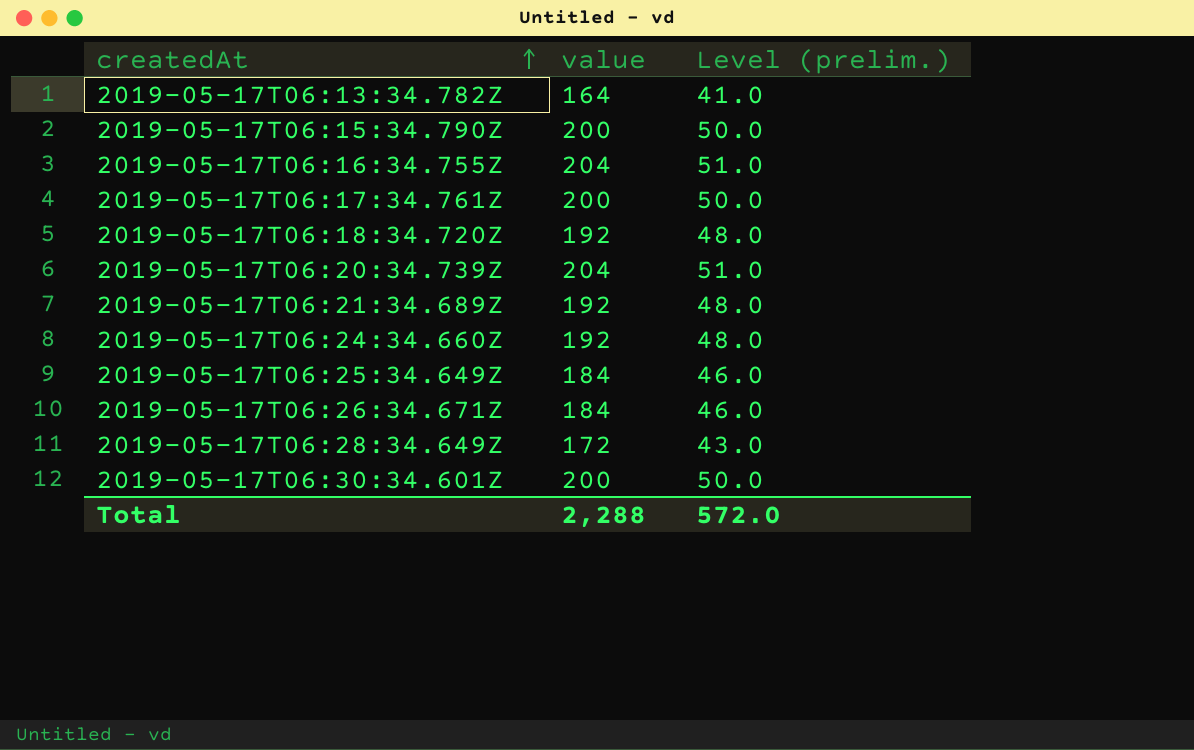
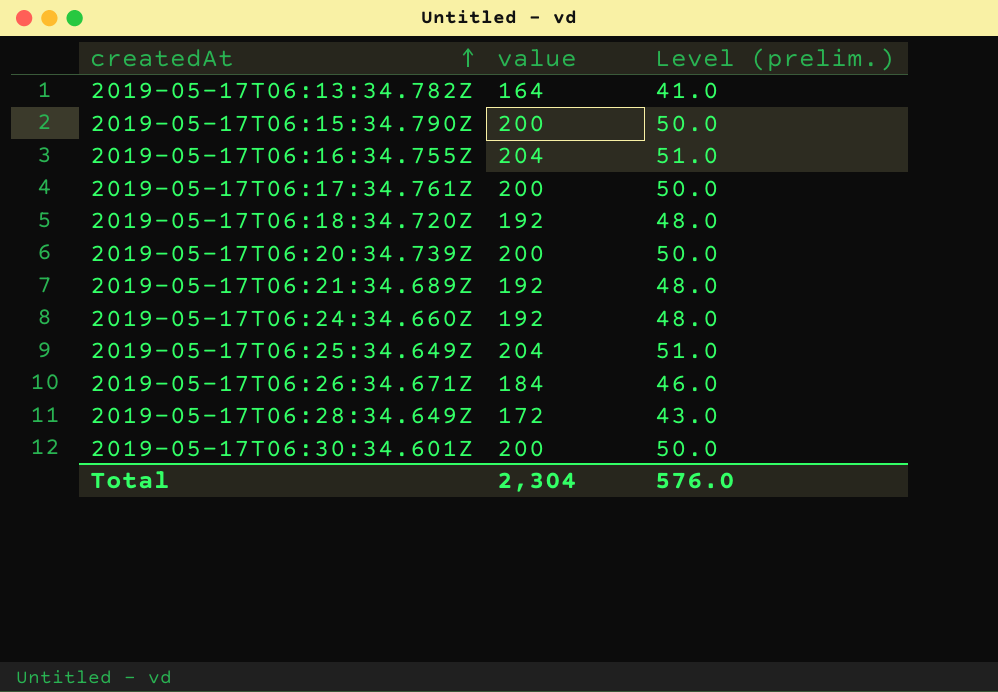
2019-05-17T06:20:34.739Z | value: 204 -> 200
2019-05-17T06:20:34.739Z | Level (prelim.): 51.0 -> 50.0
2019-05-17T06:25:34.649Z | value: 184 -> 204
2019-05-17T06:25:34.649Z | Level (prelim.): 46.0 -> 51.0
Total | value: 2,288 -> 2,304
Total | Level (prelim.): 572.0 -> 576.0

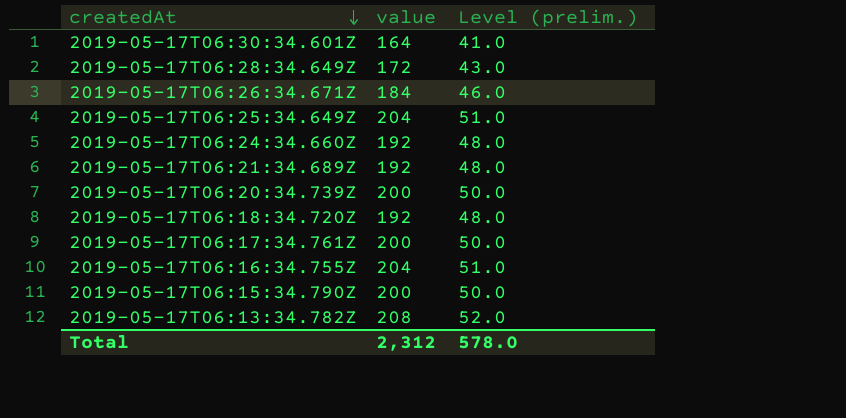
row order: createdAt ascending -> createdAt descending
2019-05-17T06:30:34.601Z | value: 200 -> 164
2019-05-17T06:30:34.601Z | Level (prelim.): 50.0 -> 41.0
2019-05-17T06:13:34.782Z | value: 164 -> 208
2019-05-17T06:13:34.782Z | Level (prelim.): 41.0 -> 52.0
Total | value: 2,304 -> 2,312
Total | Level (prelim.): 576.0 -> 578.0

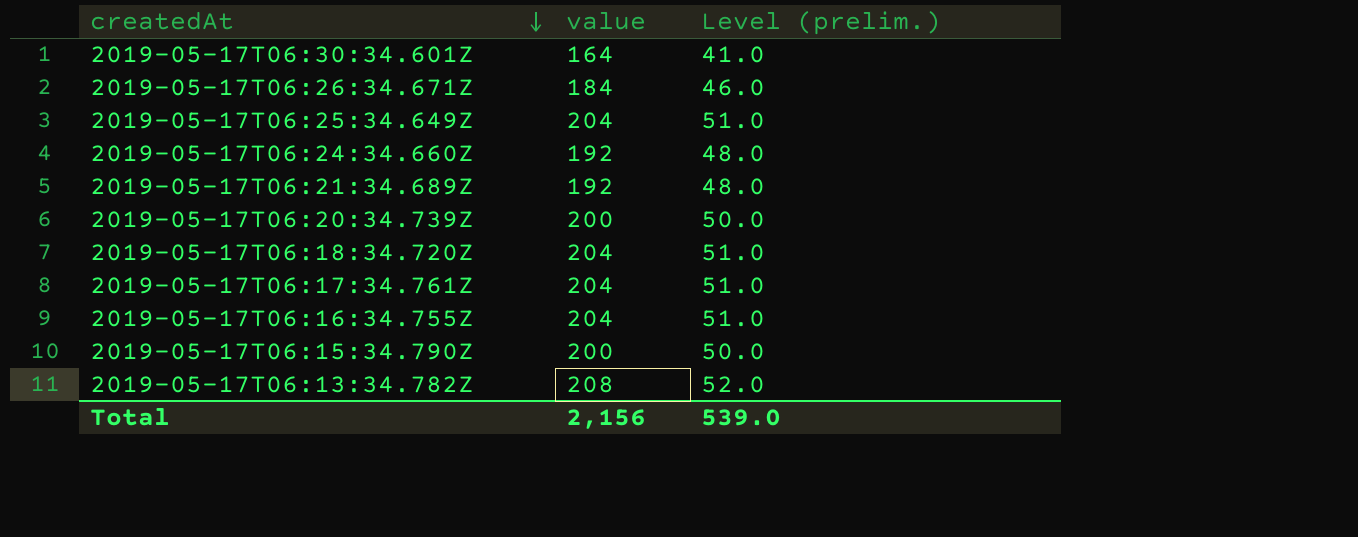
row 2019-05-17T06:28:34.649Z: 172 | 43.0 -> none
2019-05-17T06:18:34.720Z | value: 192 -> 204
2019-05-17T06:18:34.720Z | Level (prelim.): 48.0 -> 51.0
2019-05-17T06:17:34.761Z | value: 200 -> 204
2019-05-17T06:17:34.761Z | Level (prelim.): 50.0 -> 51.0
Total | value: 2,312 -> 2,156
Total | Level (prelim.): 578.0 -> 539.0

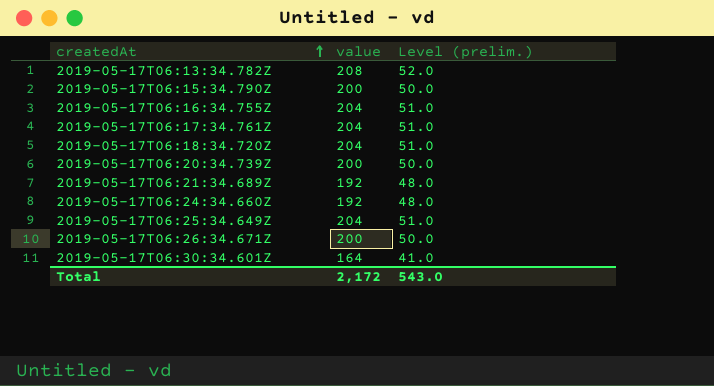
row order: createdAt descending -> createdAt ascending
2019-05-17T06:26:34.671Z | value: 184 -> 200
2019-05-17T06:26:34.671Z | Level (prelim.): 46.0 -> 50.0
Total | value: 2,156 -> 2,172
Total | Level (prelim.): 539.0 -> 543.0

